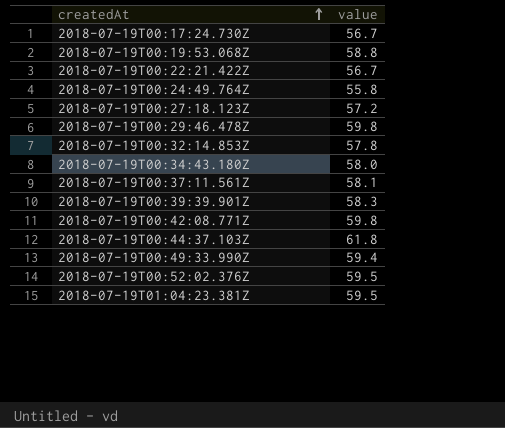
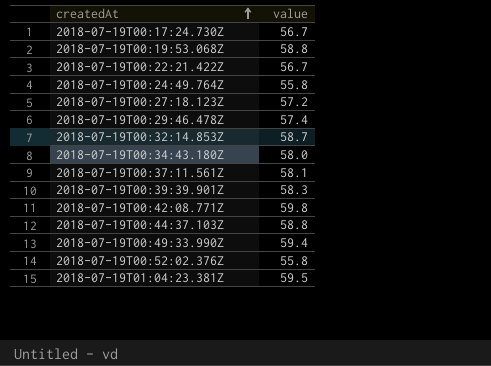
2018-07-19T00:29:46.478Z | value: 59.8 -> 57.4
2018-07-19T00:32:14.853Z | value: 57.8 -> 58.7
2018-07-19T00:44:37.103Z | value: 61.8 -> 58.8
2018-07-19T00:52:02.376Z | value: 59.5 -> 55.8

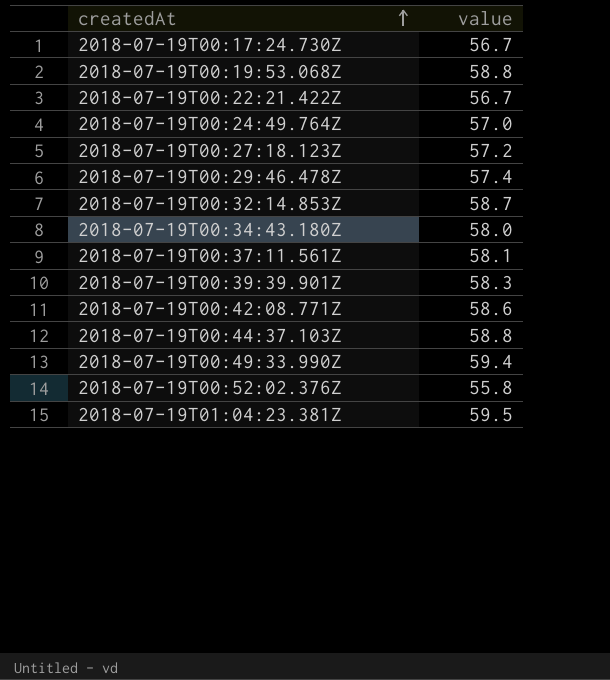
2018-07-19T00:24:49.764Z | value: 55.8 -> 57.0
2018-07-19T00:42:08.771Z | value: 59.8 -> 58.6

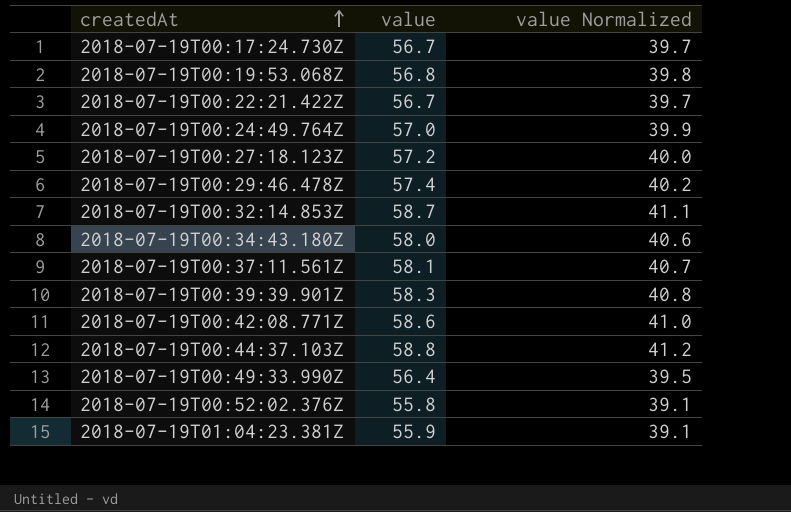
column value Normalized | formula: none -> [value] * 0.7
2018-07-19T00:19:53.068Z | value: 58.8 -> 56.8
2018-07-19T00:49:33.990Z | value: 59.4 -> 56.4
2018-07-19T01:04:23.381Z | value: 59.5 -> 55.9

